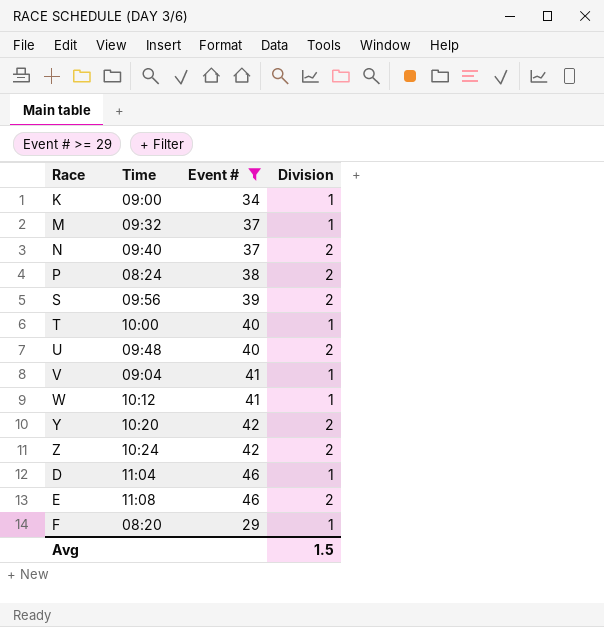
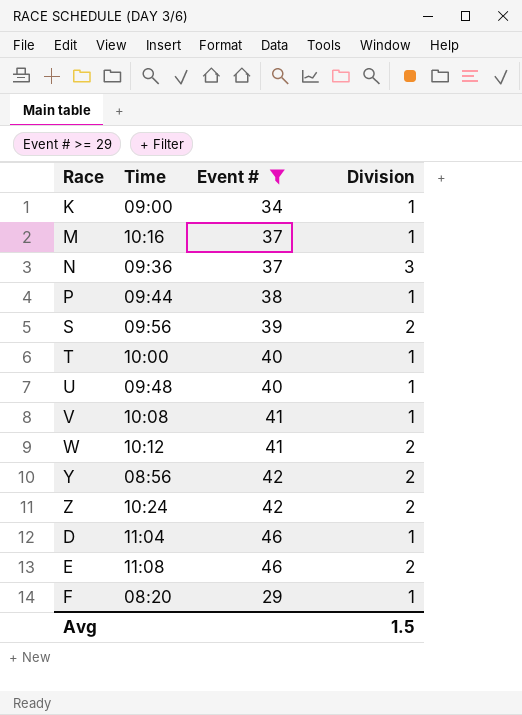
M | Time: 09:32 -> 10:16
N | Time: 09:40 -> 09:36
N | Division: 2 -> 3
P | Time: 08:24 -> 09:44
P | Division: 2 -> 1
U | Division: 2 -> 1
V | Time: 09:04 -> 10:08
W | Division: 1 -> 2
Y | Time: 10:20 -> 08:56

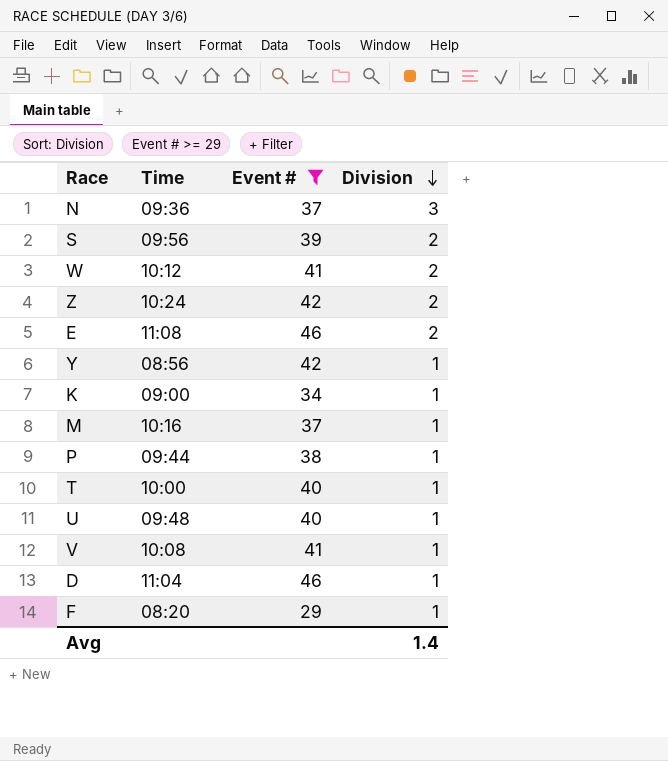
row order: none -> Division descending
Y | Division: 2 -> 1
Avg | Division: 1.5 -> 1.4

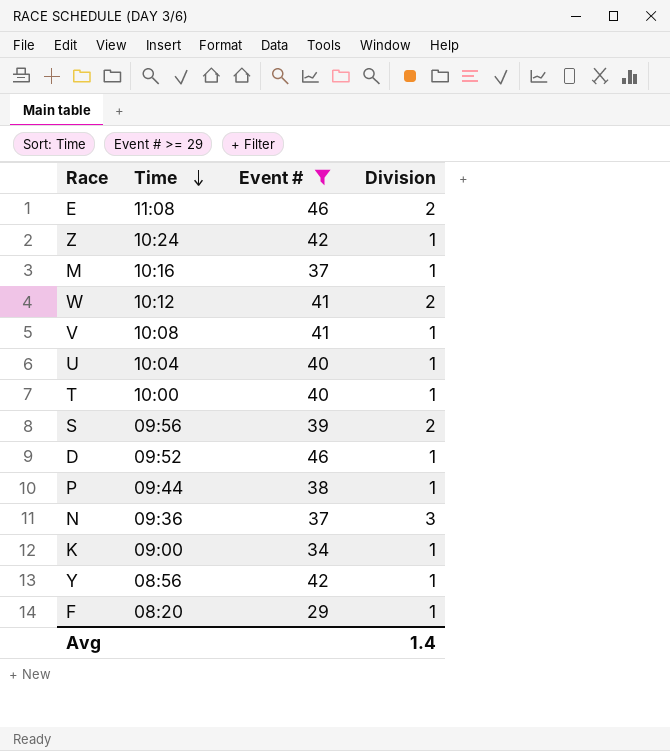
row order: Division descending -> Time descending
Z | Division: 2 -> 1
U | Time: 09:48 -> 10:04
D | Time: 11:04 -> 09:52

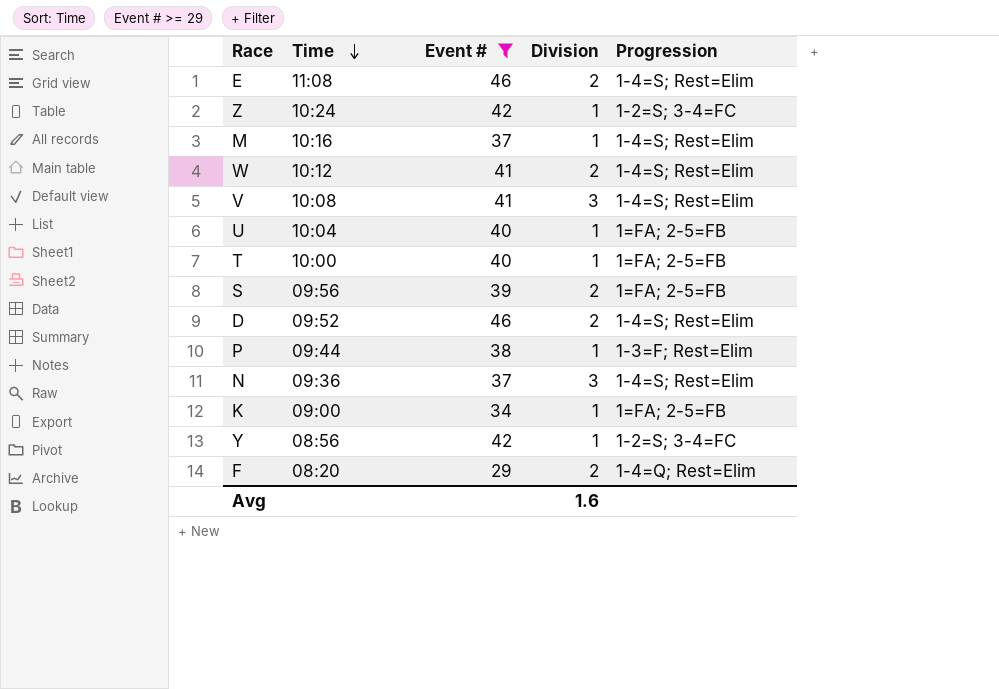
column Progression | position: none -> 5
V | Division: 1 -> 3
D | Division: 1 -> 2
F | Division: 1 -> 2
Avg | Division: 1.4 -> 1.6

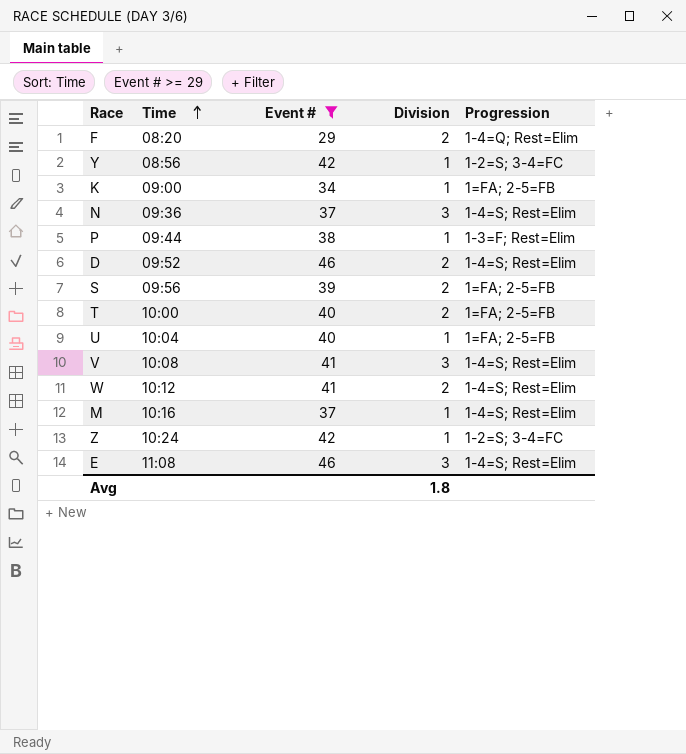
row order: Time descending -> Time ascending
T | Division: 1 -> 2
E | Division: 2 -> 3
Avg | Division: 1.6 -> 1.8

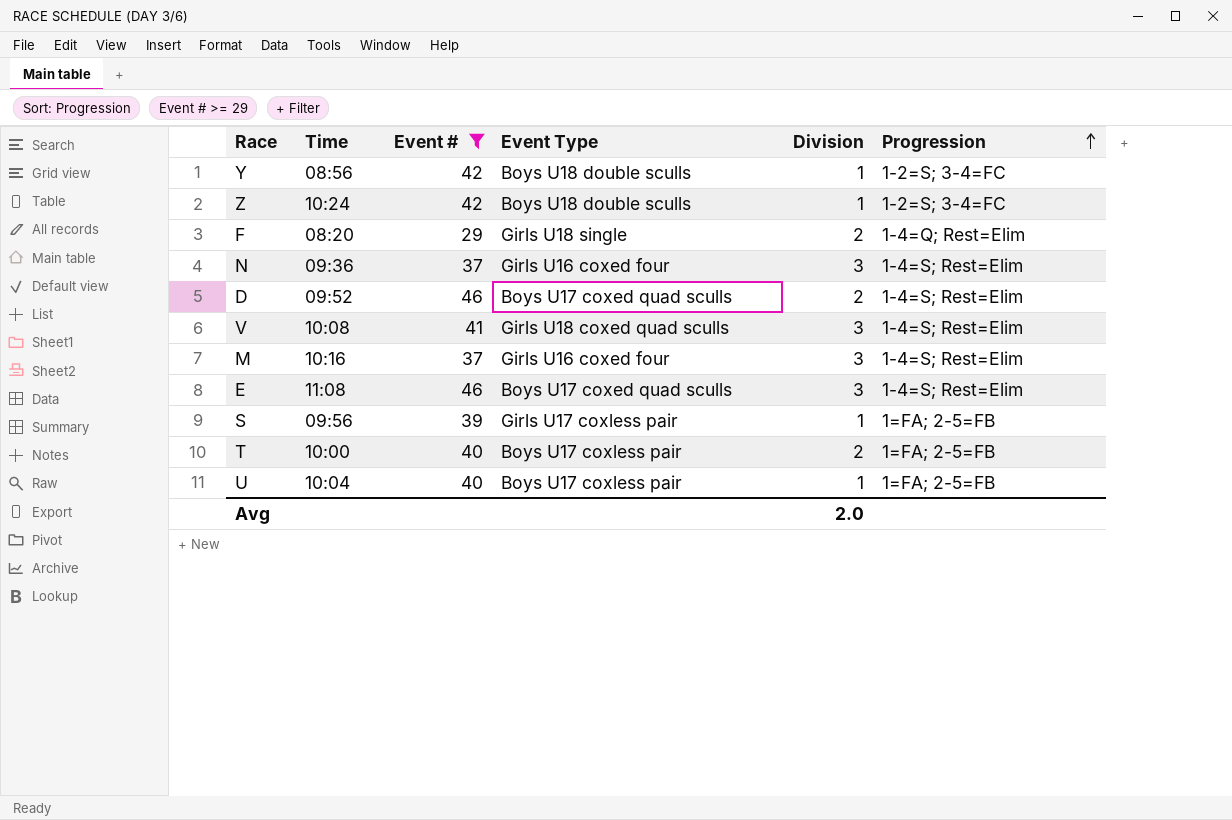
row order: Time ascending -> Progression ascending
column Event Type | position: none -> 4
row K: 09:00 | 34 | 1 | 1=FA; 2-5=FB -> none
row P: 09:44 | 38 | 1 | 1-3=F; Rest=Elim -> none
row W: 10:12 | 41 | 2 | 1-4=S; Rest=Elim -> none
M | Division: 1 -> 3
S | Division: 2 -> 1
Avg | Division: 1.8 -> 2.0

